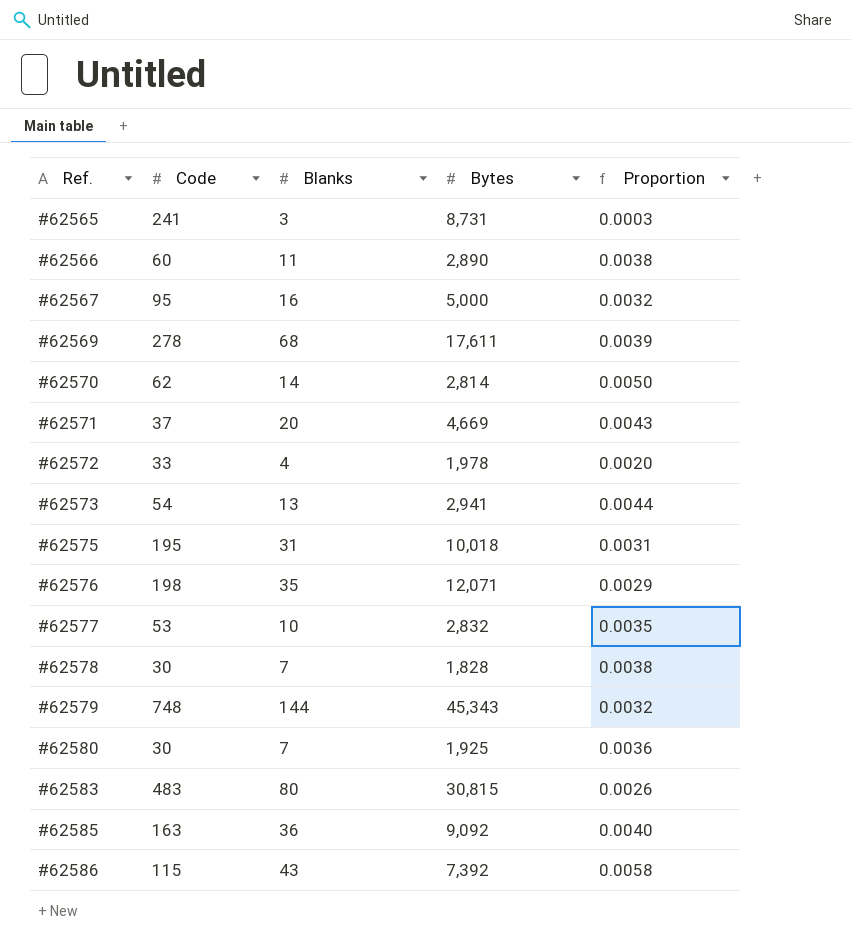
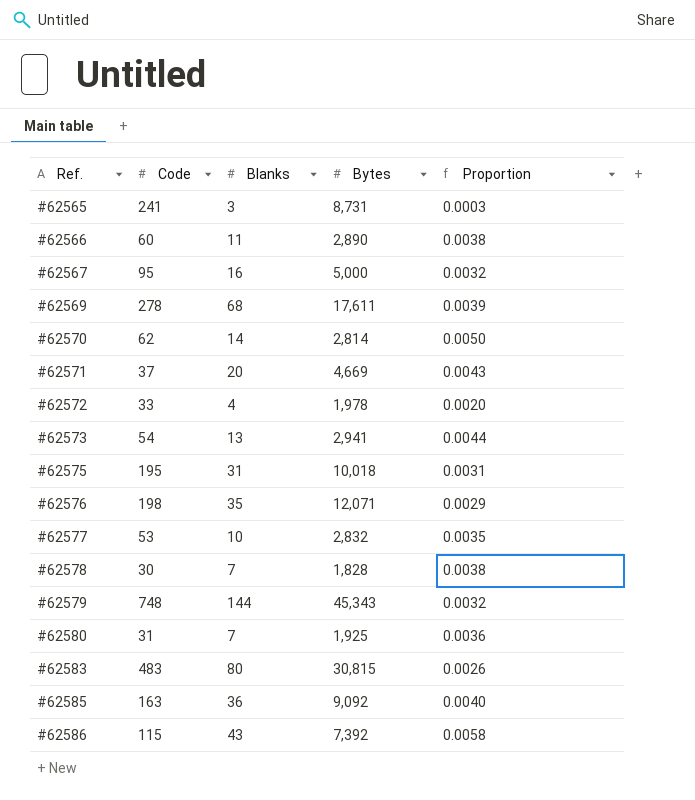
#62580 | Code: 30 -> 31

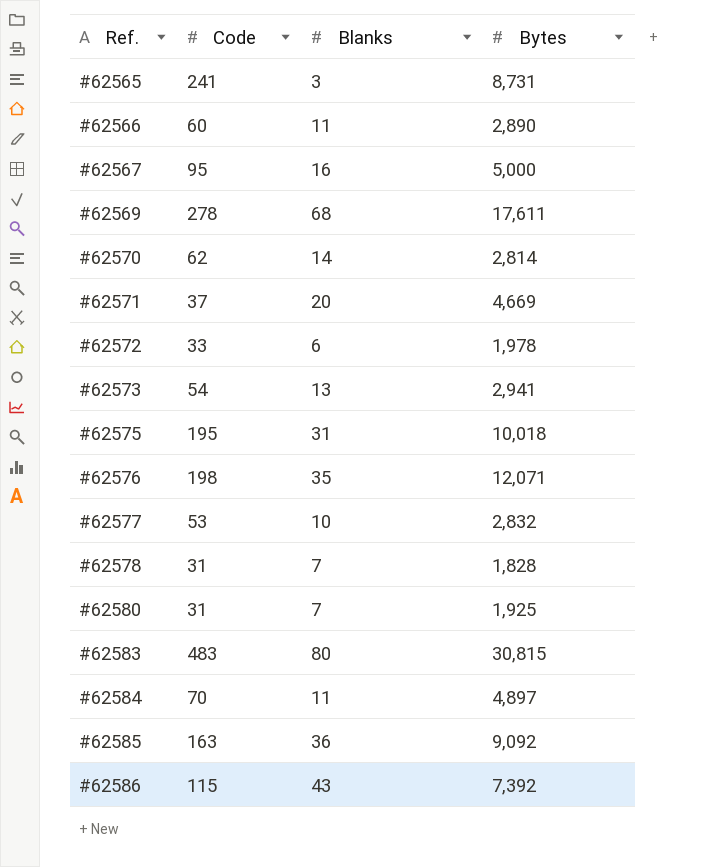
column Proportion | formula: [Blanks] / [Bytes] -> none
row #62579: 748 | 144 | 45,343 | 0.0032 -> none
#62572 | Blanks: 4 -> 6
#62578 | Code: 30 -> 31
row #62584: none -> 70 | 11 | 4,897

